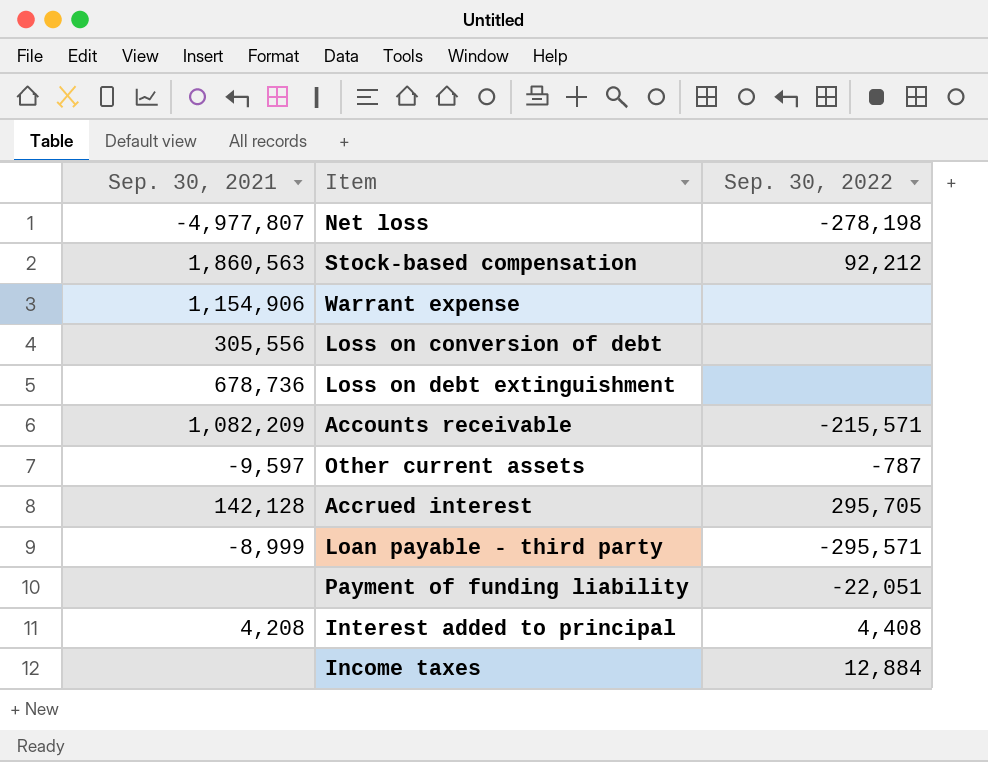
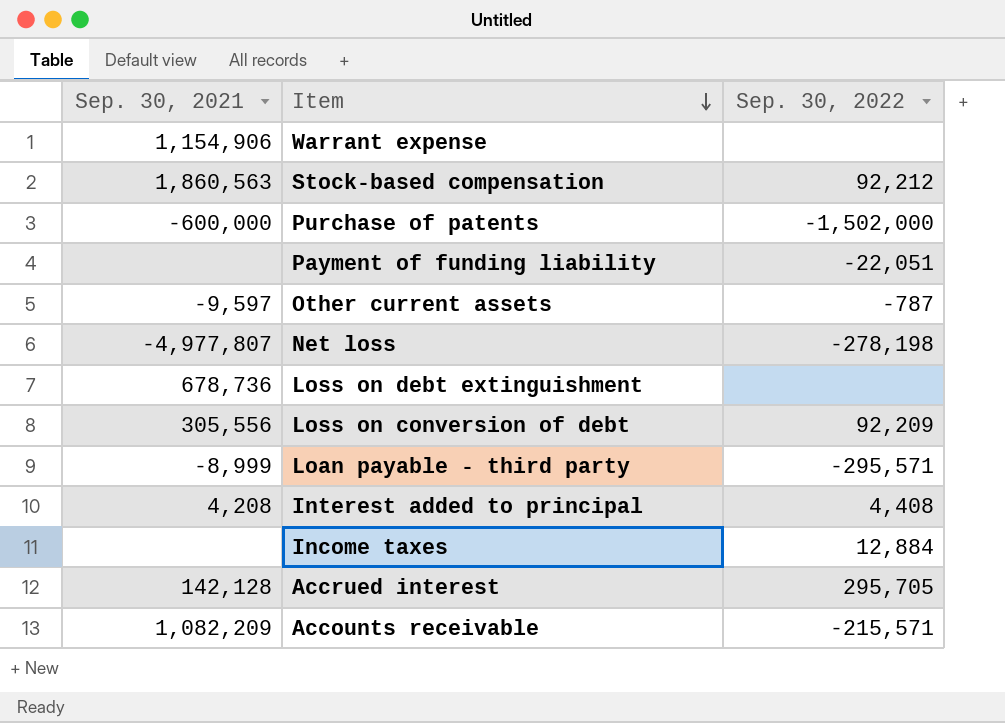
row order: none -> Item descending
row Purchase of patents: none -> -600,000 | -1,502,000
Loss on conversion of debt | Sep. 30, 2022: none -> 92,209

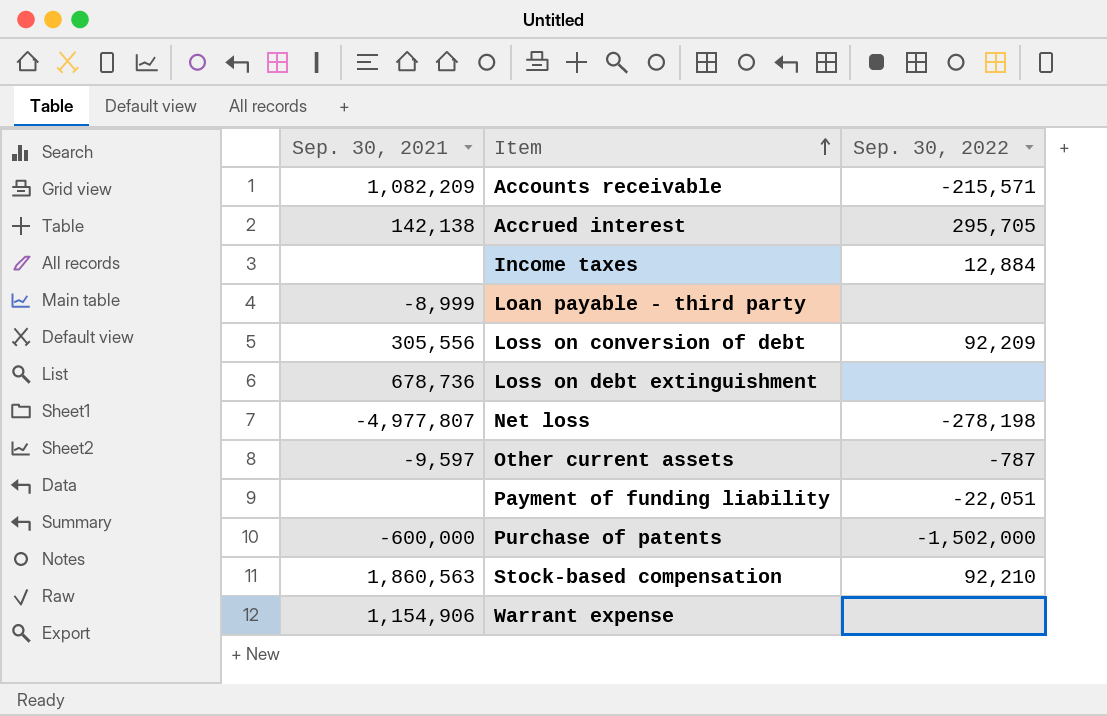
row order: Item descending -> Item ascending
row Interest added to principal: 4,208 | 4,408 -> none
Accrued interest | Sep. 30, 2021: 142,128 -> 142,138
Loan payable - third party | Sep. 30, 2022: -295,571 -> none
Stock-based compensation | Sep. 30, 2022: 92,212 -> 92,210

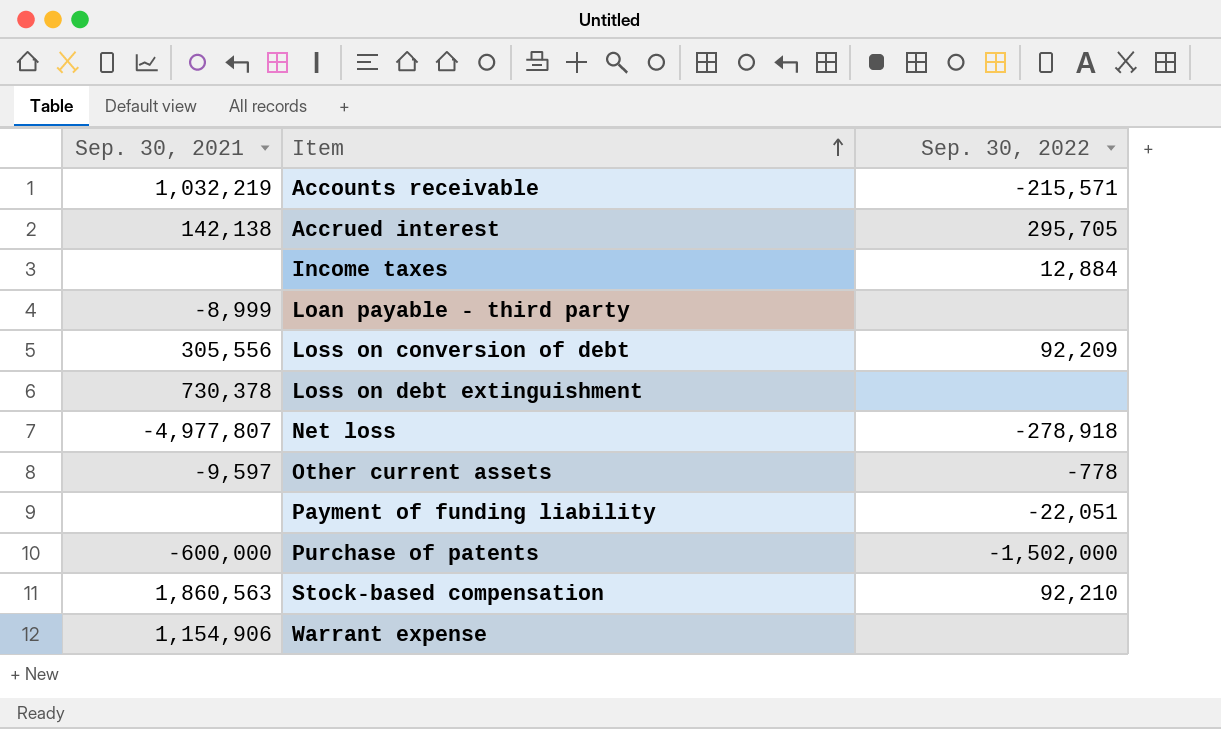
Accounts receivable | Sep. 30, 2021: 1,082,209 -> 1,032,219
Loss on debt extinguishment | Sep. 30, 2021: 678,736 -> 730,378
Net loss | Sep. 30, 2022: -278,198 -> -278,918
Other current assets | Sep. 30, 2022: -787 -> -778

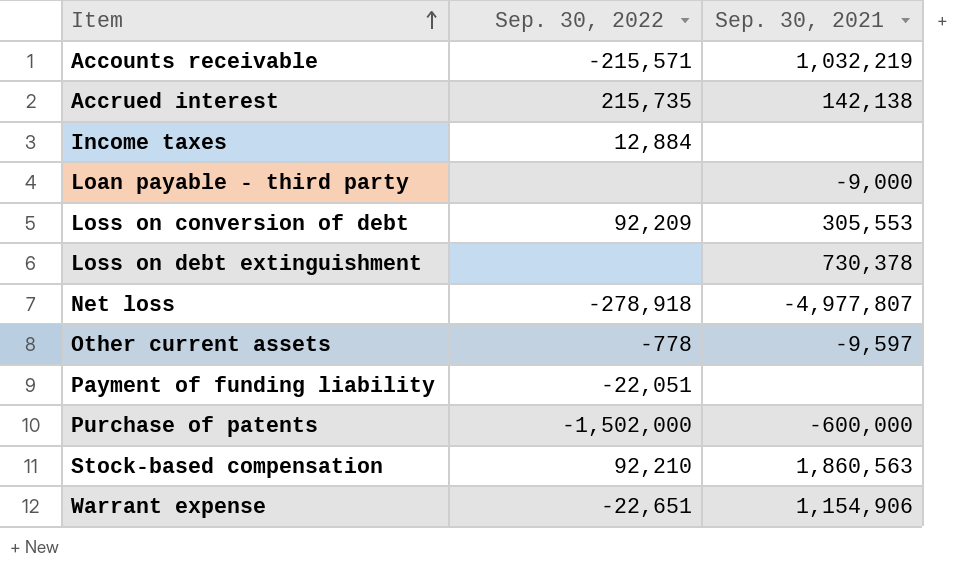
column Sep. 30, 2021 | position: 1 -> 3
Accrued interest | Sep. 30, 2022: 295,705 -> 215,735
Loan payable - third party | Sep. 30, 2021: -8,999 -> -9,000
Loss on conversion of debt | Sep. 30, 2021: 305,556 -> 305,553
Warrant expense | Sep. 30, 2022: none -> -22,651

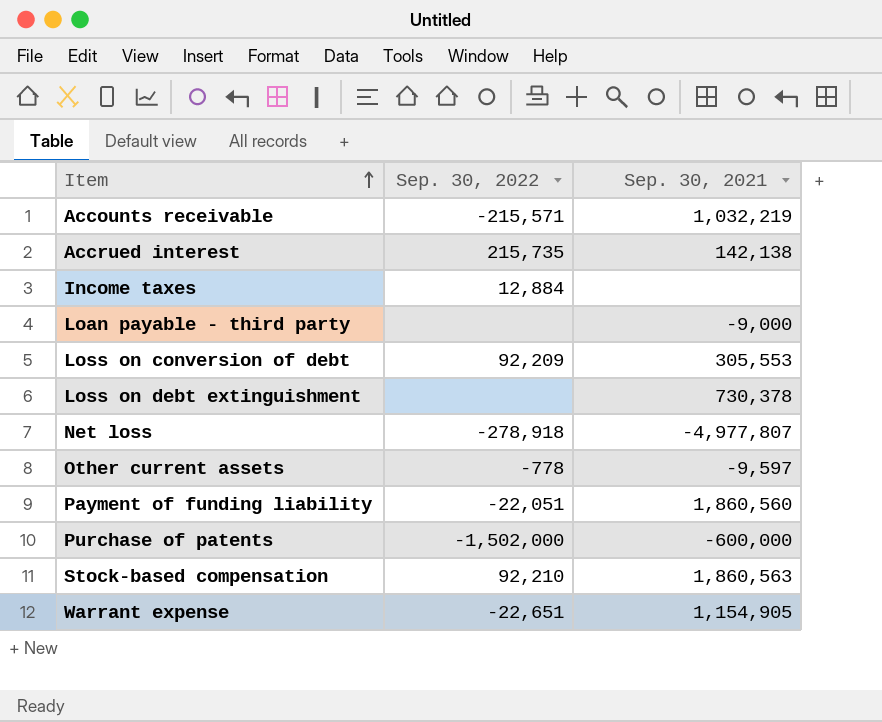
Payment of funding liability | Sep. 30, 2021: none -> 1,860,560
Warrant expense | Sep. 30, 2021: 1,154,906 -> 1,154,905

